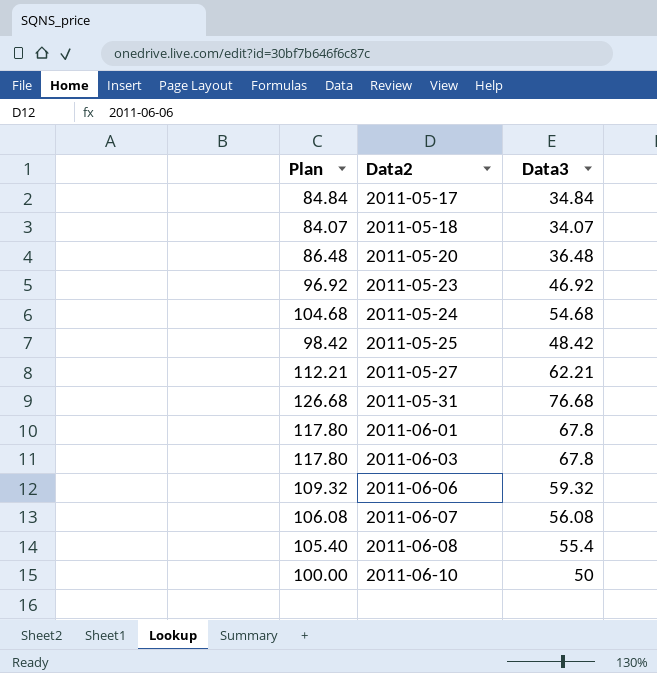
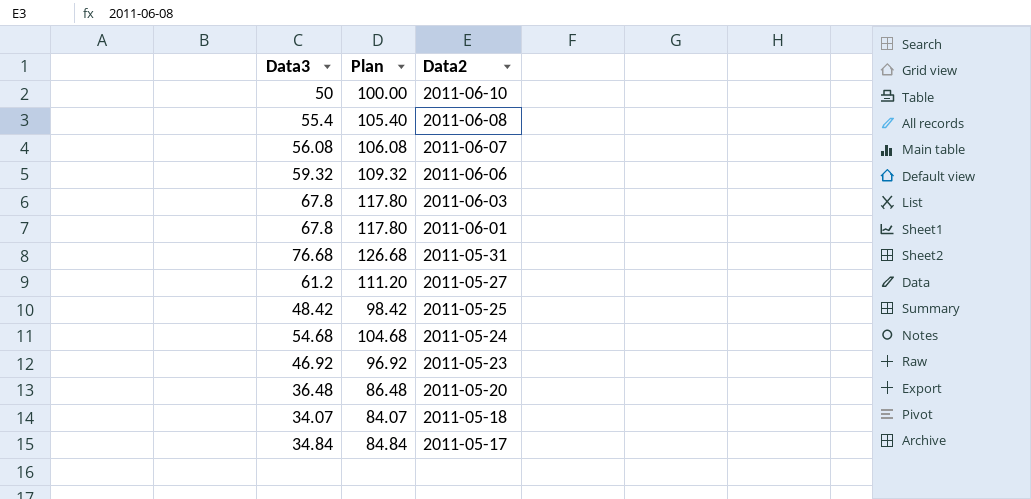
row order: Data2 ascending -> Data2 descending
column Data3 | position: 3 -> 1
2011-05-27 | Data3: 62.21 -> 61.2
2011-05-27 | Plan: 112.21 -> 111.20

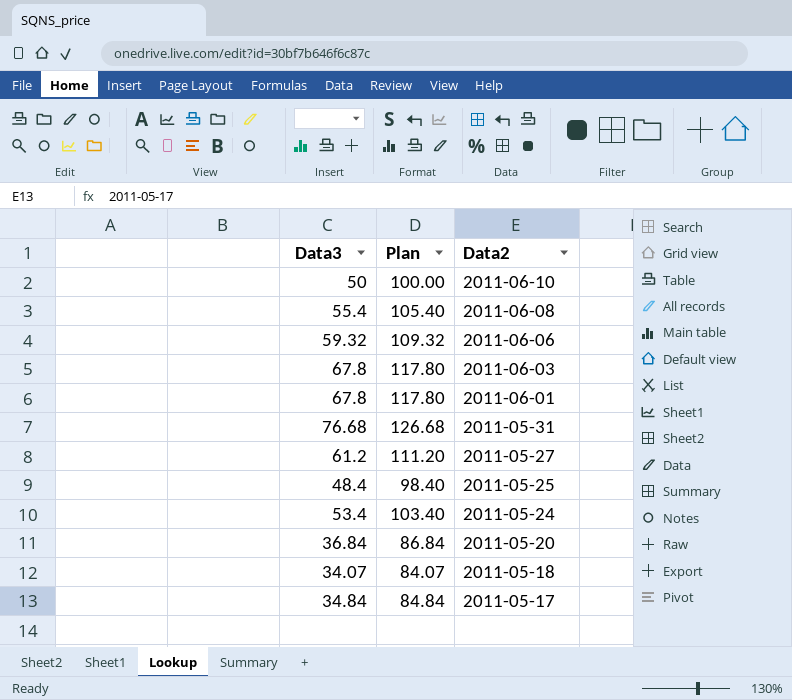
row 2011-06-07: 56.08 | 106.08 -> none
row 2011-05-23: 46.92 | 96.92 -> none
2011-05-25 | Data3: 48.42 -> 48.4
2011-05-25 | Plan: 98.42 -> 98.40
2011-05-24 | Data3: 54.68 -> 53.4
2011-05-24 | Plan: 104.68 -> 103.40
2011-05-20 | Data3: 36.48 -> 36.84
2011-05-20 | Plan: 86.48 -> 86.84

